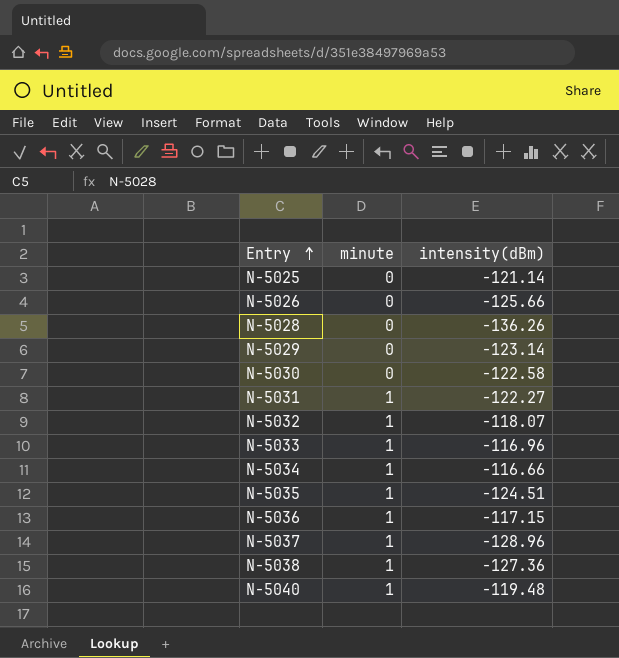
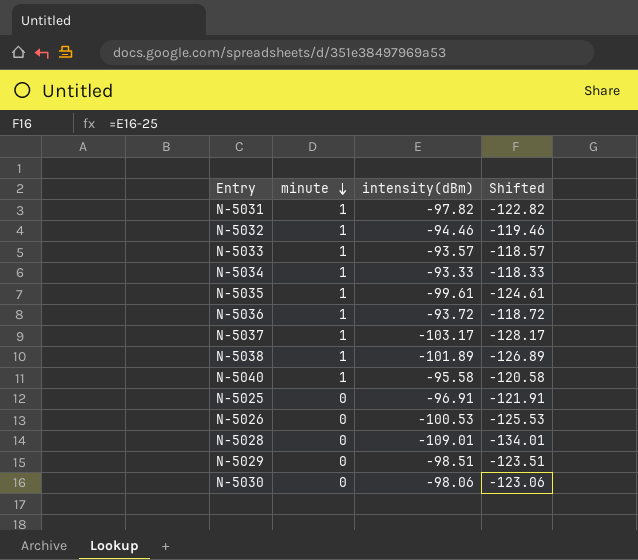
row order: Entry ascending -> minute descending
column Shifted | formula: none -> [intensity(dBm)] - 25
N-5031 | intensity(dBm): -122.27 -> -97.82
N-5032 | intensity(dBm): -118.07 -> -94.46
N-5033 | intensity(dBm): -116.96 -> -93.57
N-5034 | intensity(dBm): -116.66 -> -93.33
N-5035 | intensity(dBm): -124.51 -> -99.61
N-5036 | intensity(dBm): -117.15 -> -93.72
N-5037 | intensity(dBm): -128.96 -> -103.17
N-5038 | intensity(dBm): -127.36 -> -101.89
N-5040 | intensity(dBm): -119.48 -> -95.58
N-5025 | intensity(dBm): -121.14 -> -96.91
N-5026 | intensity(dBm): -125.66 -> -100.53
N-5028 | intensity(dBm): -136.26 -> -109.01
N-5029 | intensity(dBm): -123.14 -> -98.51
N-5030 | intensity(dBm): -122.58 -> -98.06

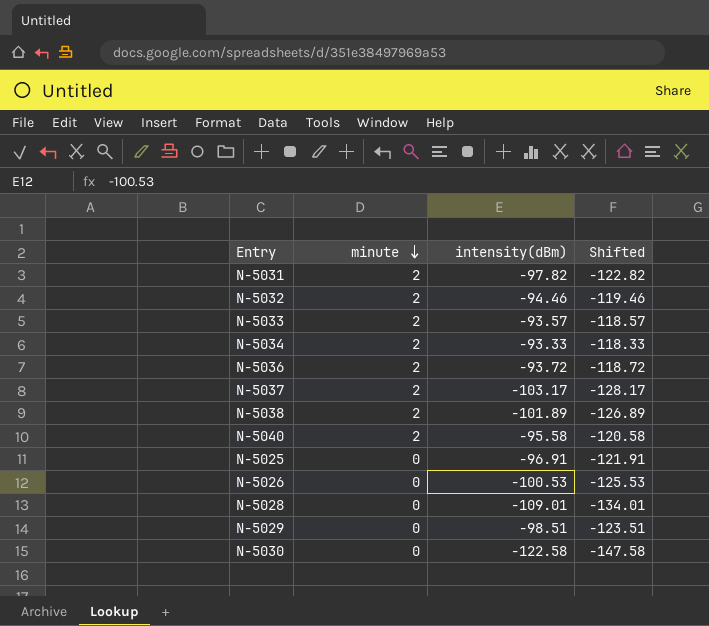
row N-5035: 1 | -99.61 | -124.61 -> none
N-5031 | minute: 1 -> 2
N-5032 | minute: 1 -> 2
N-5033 | minute: 1 -> 2
N-5034 | minute: 1 -> 2
N-5036 | minute: 1 -> 2
N-5037 | minute: 1 -> 2
N-5038 | minute: 1 -> 2
N-5040 | minute: 1 -> 2
N-5030 | intensity(dBm): -98.06 -> -122.58
N-5030 | Shifted: -123.06 -> -147.58

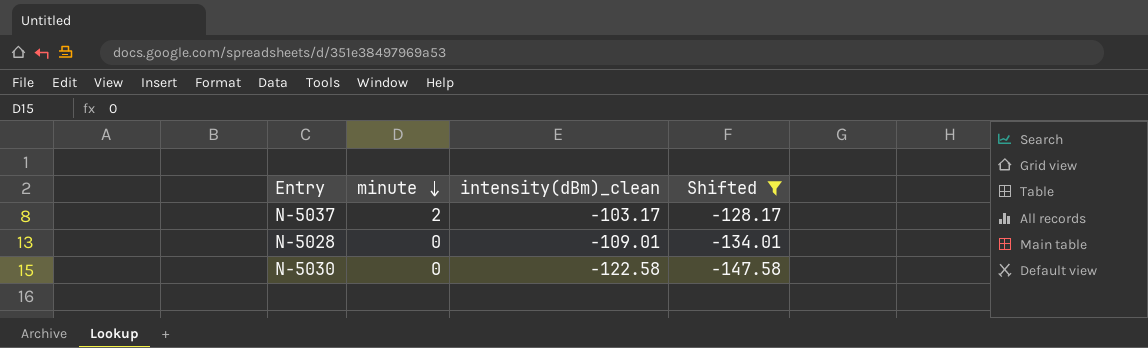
filter: none -> Shifted <= -128.17
column name: intensity(dBm) -> intensity(dBm)_clean

